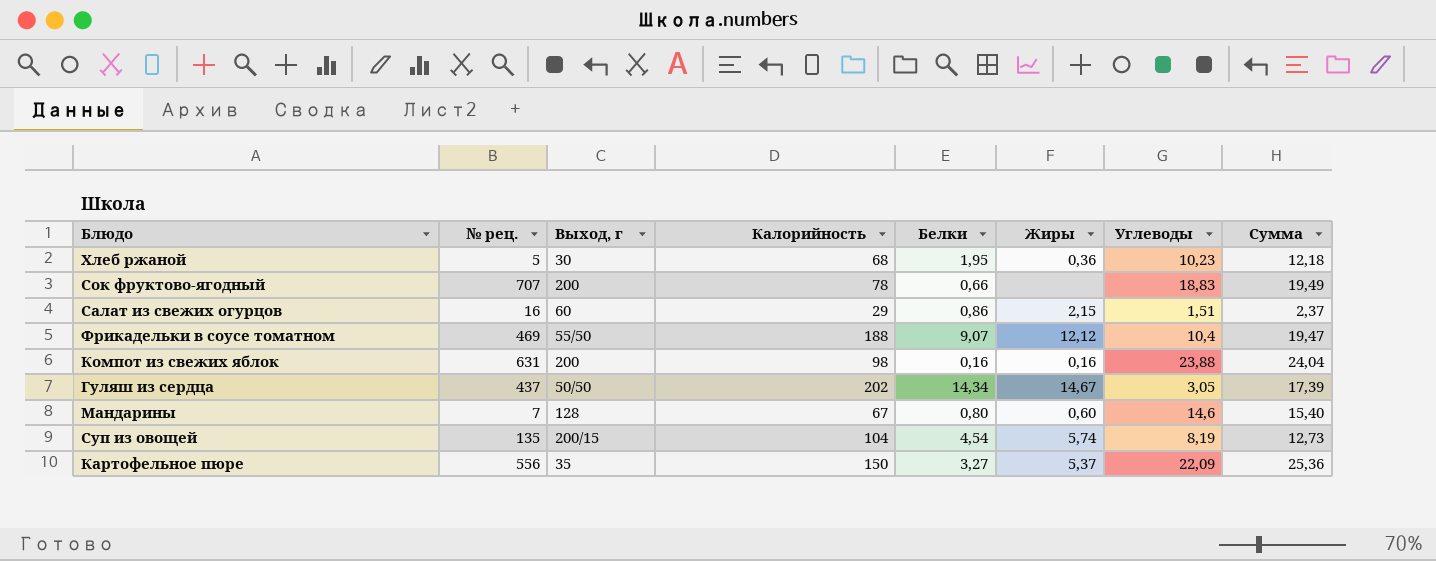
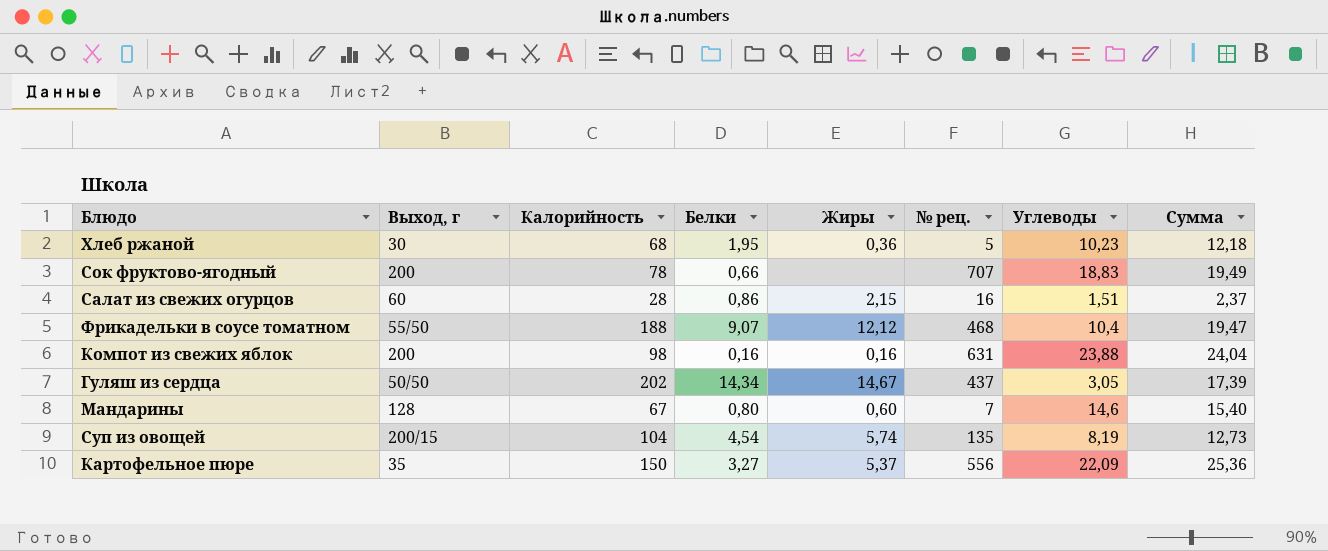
column № рец. | position: 2 -> 6
Салат из свежих огурцов | Калорийность: 29 -> 28
Фрикадельки в соусе томатном | № рец.: 469 -> 468

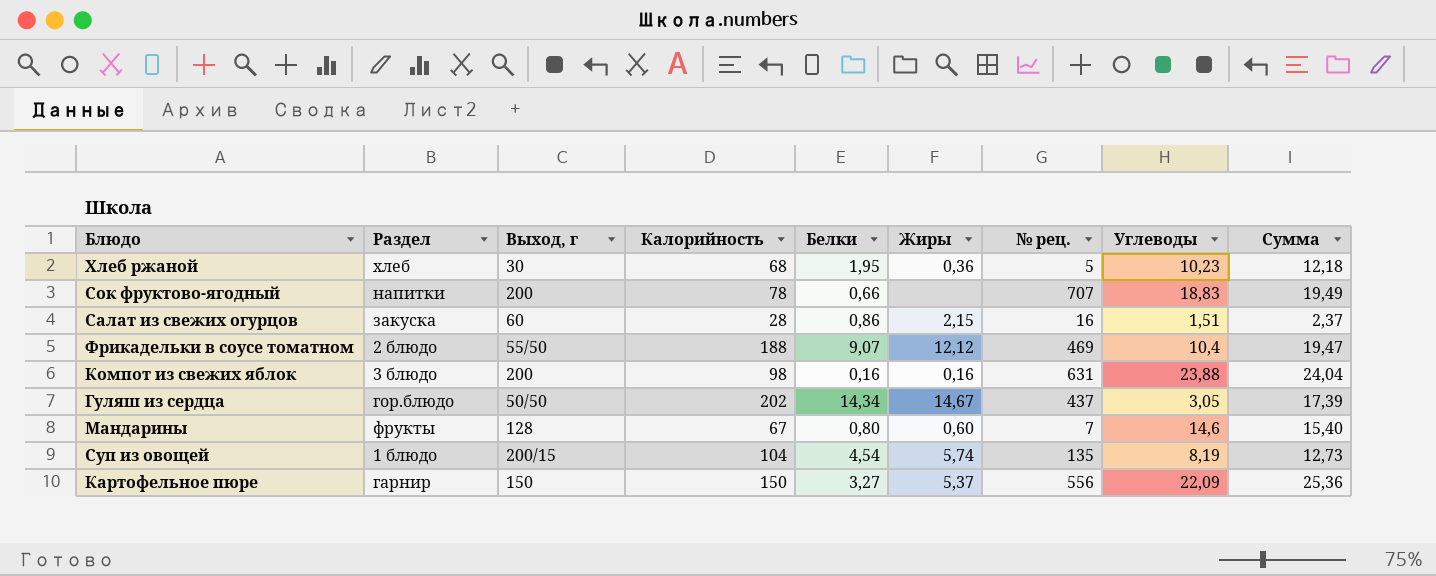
column Раздел | position: none -> 2
Фрикадельки в соусе томатном | № рец.: 468 -> 469
Картофельное пюре | Выход, г: 35 -> 150

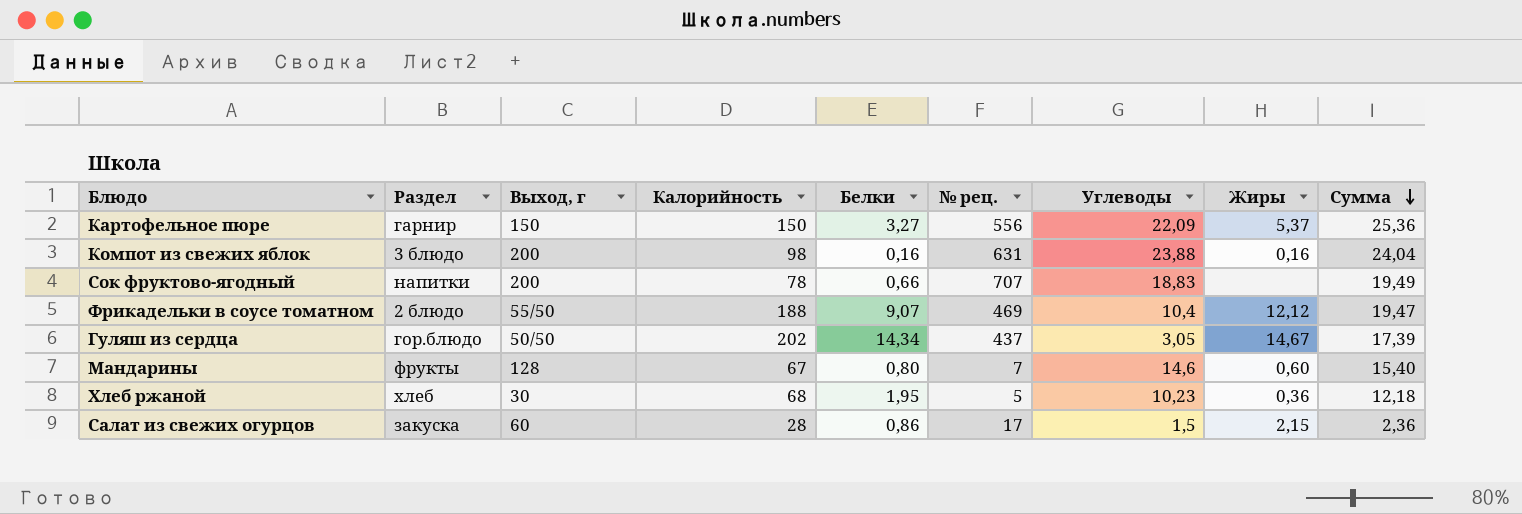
row order: none -> Сумма descending
column Жиры | position: 6 -> 8
row Суп из овощей: 1 блюдо | 200/15 | 104 | 4,54 | 5,74 | 135 | 8,19 | 12,73 -> none
Салат из свежих огурцов | № рец.: 16 -> 17
Салат из свежих огурцов | Углеводы: 1,51 -> 1,5
Салат из свежих огурцов | Сумма: 2,37 -> 2,36

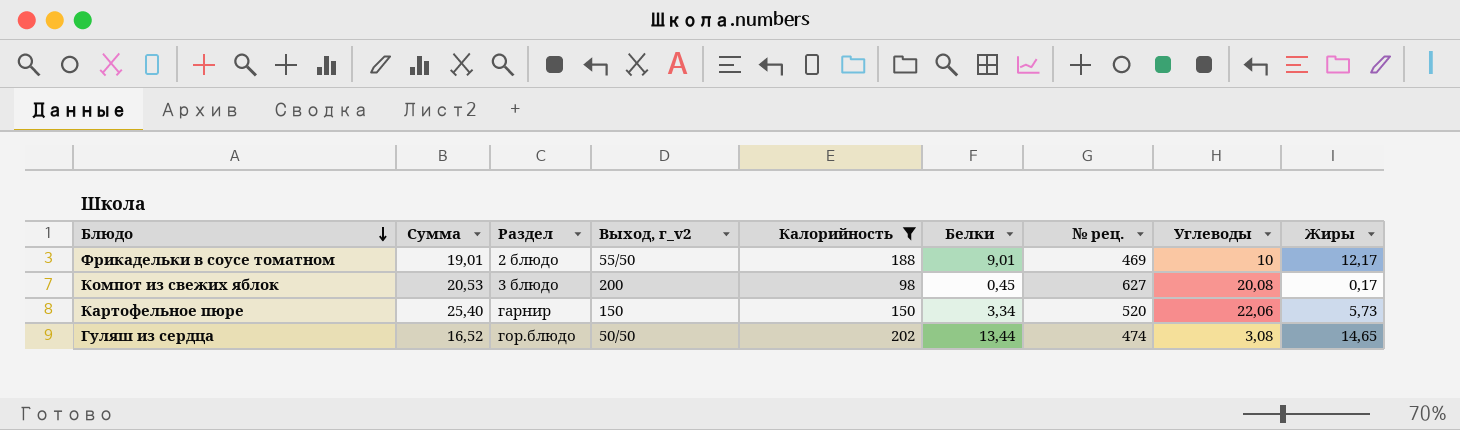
filter: none -> Калорийность >= 98
row order: Сумма descending -> Блюдо descending
column Сумма | position: 9 -> 2
column name: Выход, г -> Выход, г_v2
Фрикадельки в соусе томатном | Сумма: 19,47 -> 19,01
Фрикадельки в соусе томатном | Белки: 9,07 -> 9,01
Фрикадельки в соусе томатном | Углеводы: 10,4 -> 10
Фрикадельки в соусе томатном | Жиры: 12,12 -> 12,17
Компот из свежих яблок | Сумма: 24,04 -> 20,53
Компот из свежих яблок | Белки: 0,16 -> 0,45
Компот из свежих яблок | № рец.: 631 -> 627
Компот из свежих яблок | Углеводы: 23,88 -> 20,08
Компот из свежих яблок | Жиры: 0,16 -> 0,17
Картофельное пюре | Сумма: 25,36 -> 25,40
Картофельное пюре | Белки: 3,27 -> 3,34
Картофельное пюре | № рец.: 556 -> 520
Картофельное пюре | Углеводы: 22,09 -> 22,06
Картофельное пюре | Жиры: 5,37 -> 5,73
Гуляш из сердца | Сумма: 17,39 -> 16,52
Гуляш из сердца | Белки: 14,34 -> 13,44
Гуляш из сердца | № рец.: 437 -> 474
Гуляш из сердца | Углеводы: 3,05 -> 3,08
Гуляш из сердца | Жиры: 14,67 -> 14,65

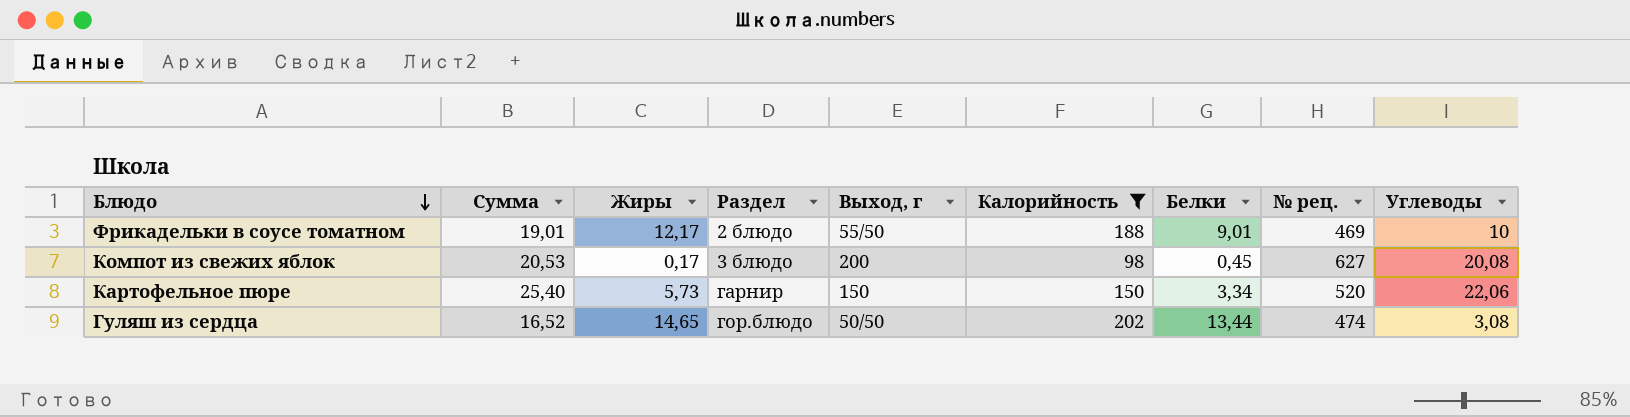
column Жиры | position: 9 -> 3
column name: Выход, г_v2 -> Выход, г

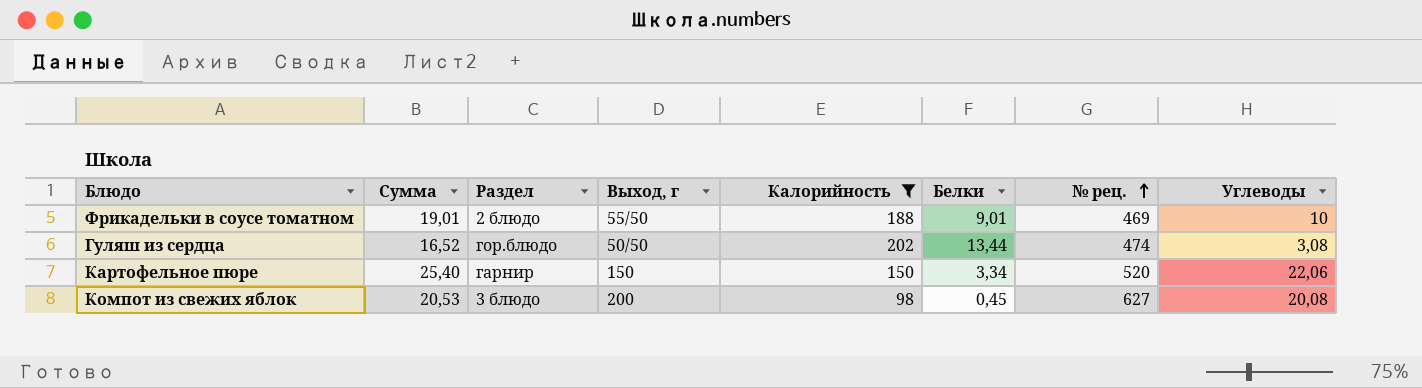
row order: Блюдо descending -> № рец. ascending
column Жиры | position: 3 -> none

